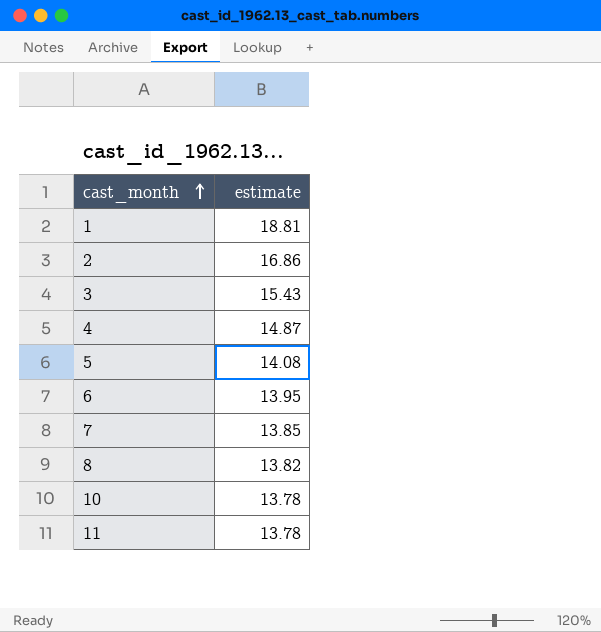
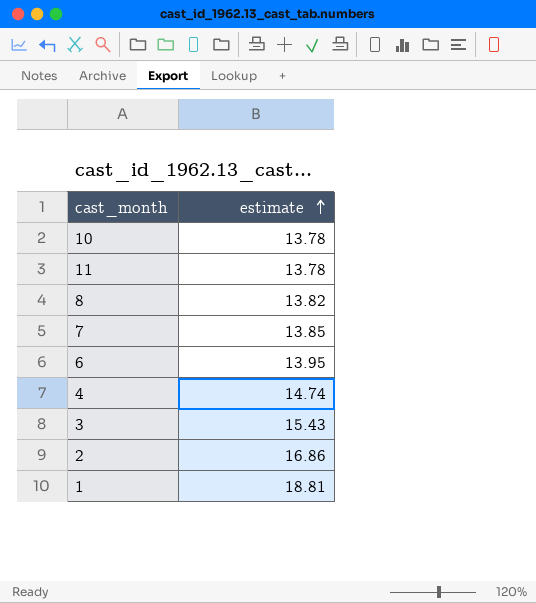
row order: cast_month ascending -> estimate ascending
row 5: 14.08 -> none
4 | estimate: 14.87 -> 14.74

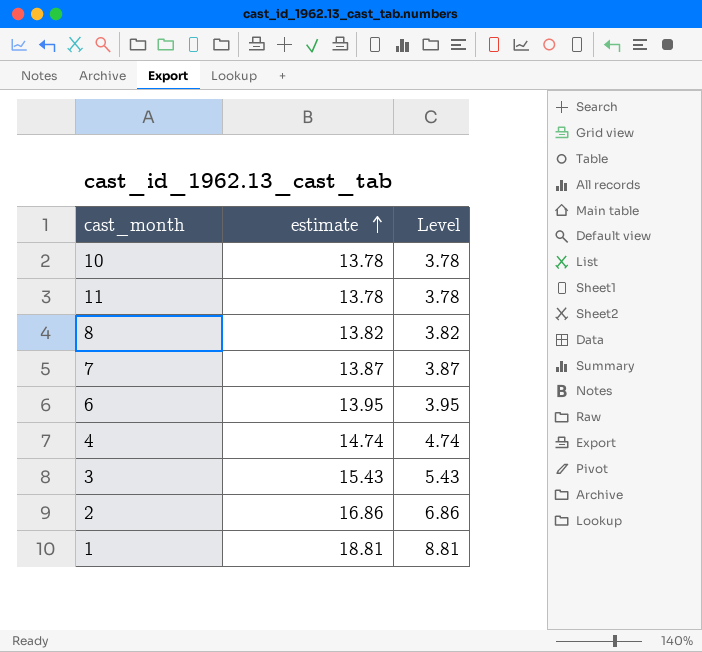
column Level | formula: none -> [estimate] - 10
7 | estimate: 13.85 -> 13.87

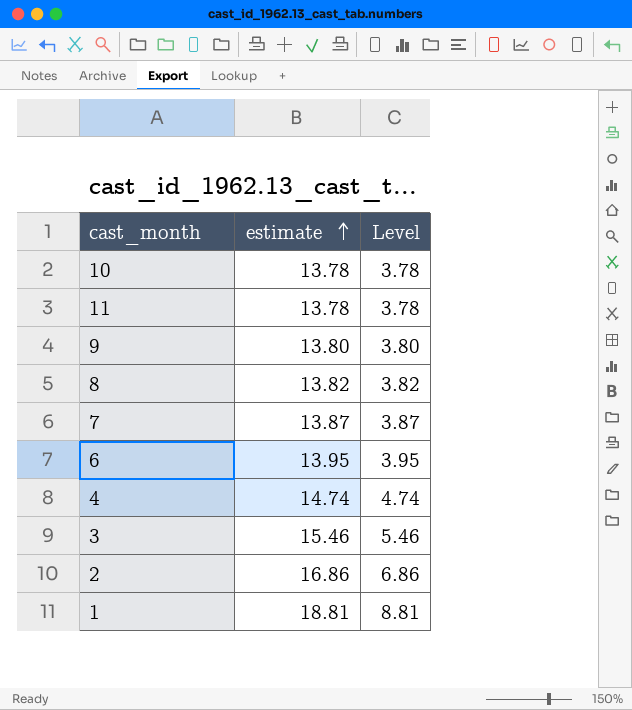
row 9: none -> 13.80 | 3.80
3 | estimate: 15.43 -> 15.46
3 | Level: 5.43 -> 5.46

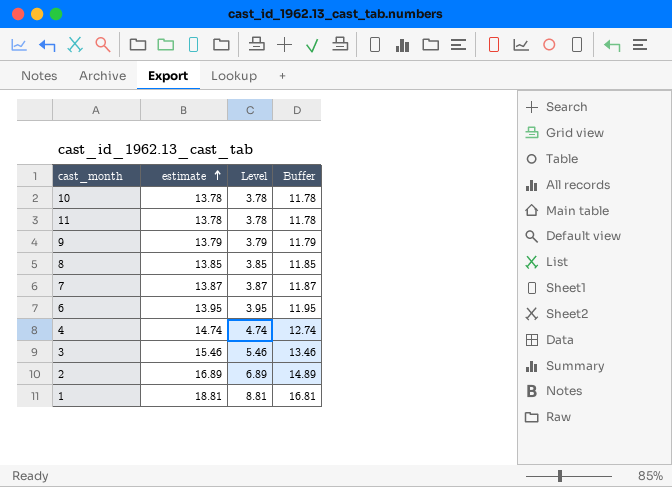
column Buffer | formula: none -> [estimate] - 2
9 | estimate: 13.80 -> 13.79
9 | Level: 3.80 -> 3.79
8 | estimate: 13.82 -> 13.85
8 | Level: 3.82 -> 3.85
2 | estimate: 16.86 -> 16.89
2 | Level: 6.86 -> 6.89

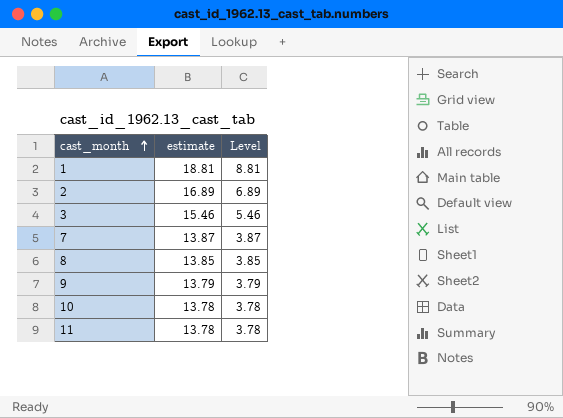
row order: estimate ascending -> cast_month ascending
column Buffer | formula: [estimate] - 2 -> none
row 6: 13.95 | 3.95 | 11.95 -> none
row 4: 14.74 | 4.74 | 12.74 -> none

